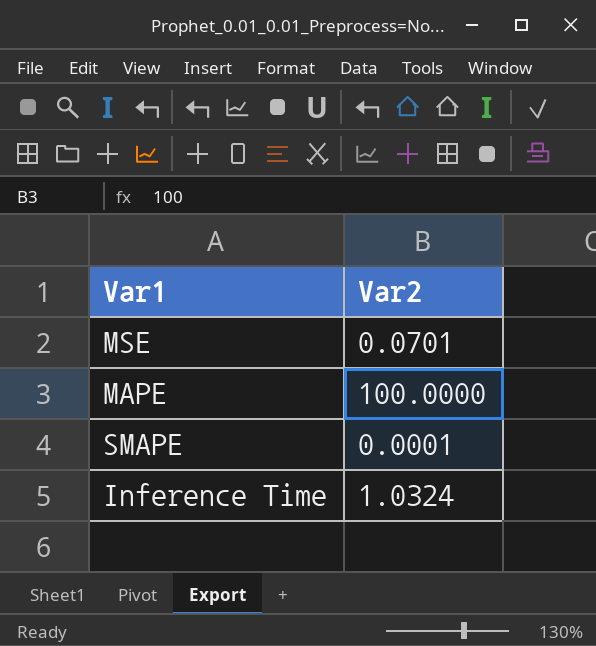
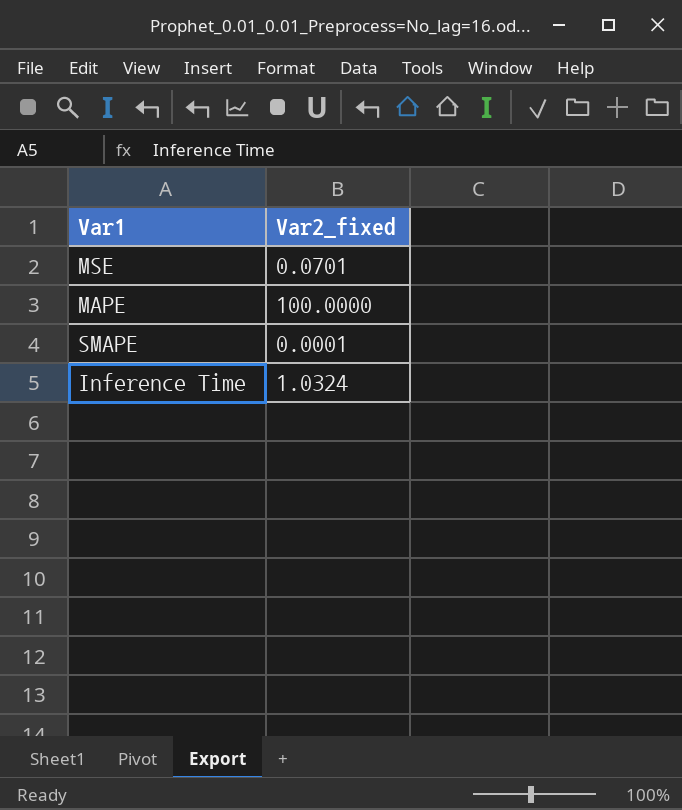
column name: Var2 -> Var2_fixed

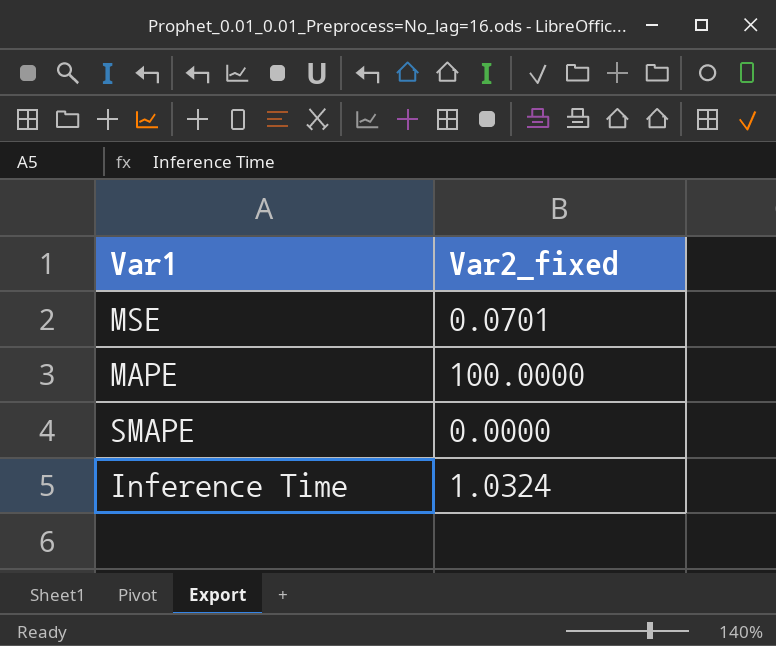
SMAPE | Var2_fixed: 0.0001 -> 0.0000

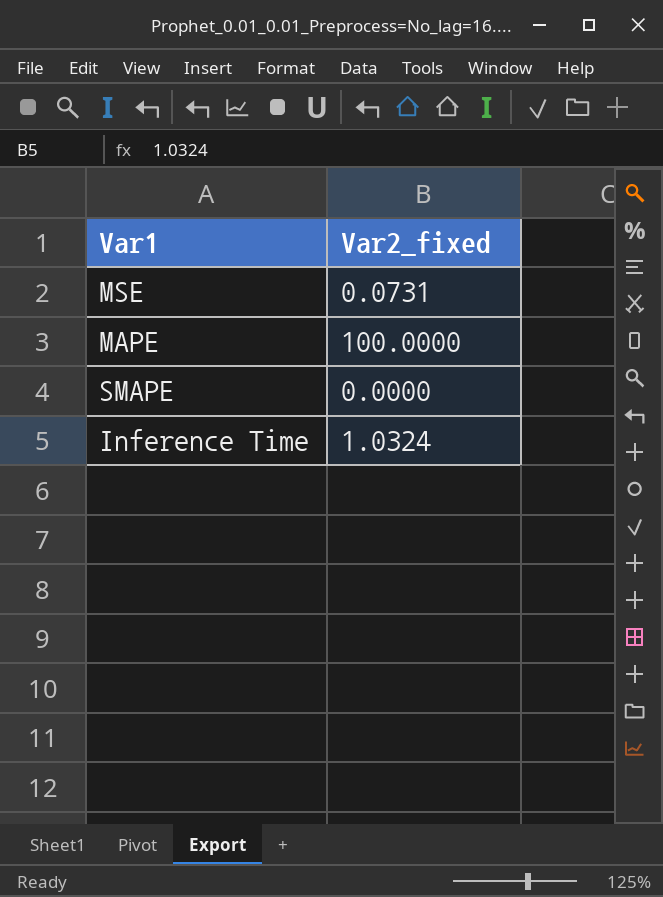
MSE | Var2_fixed: 0.0701 -> 0.0731

